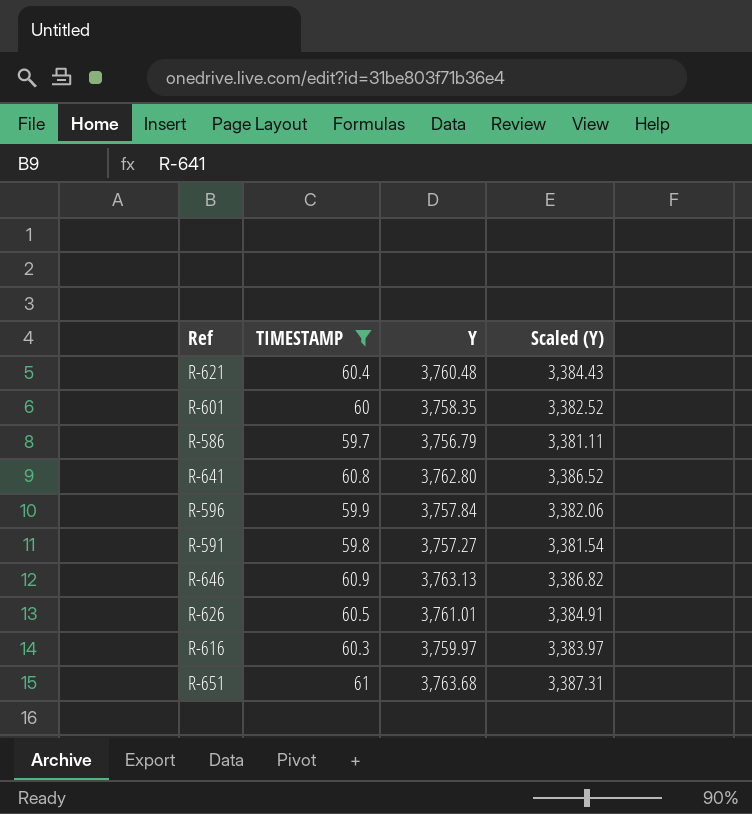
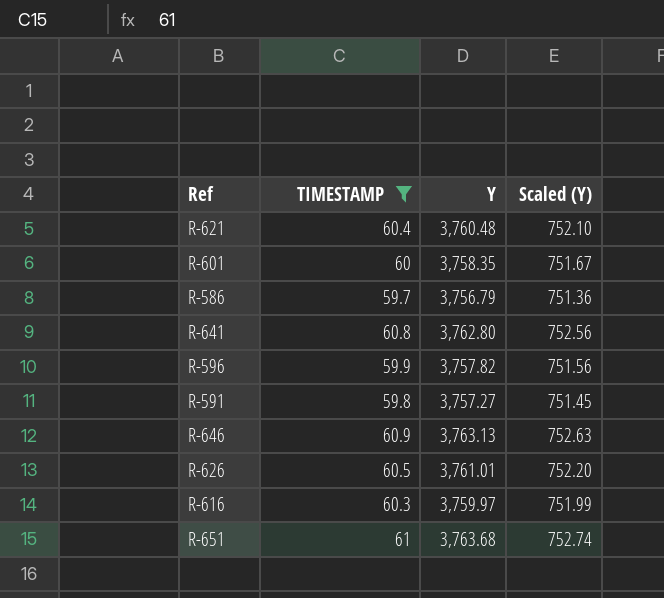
column Scaled (Y) | formula: [Y] * 0.9 -> [Y] * 0.2
R-596 | Y: 3,757.84 -> 3,757.82

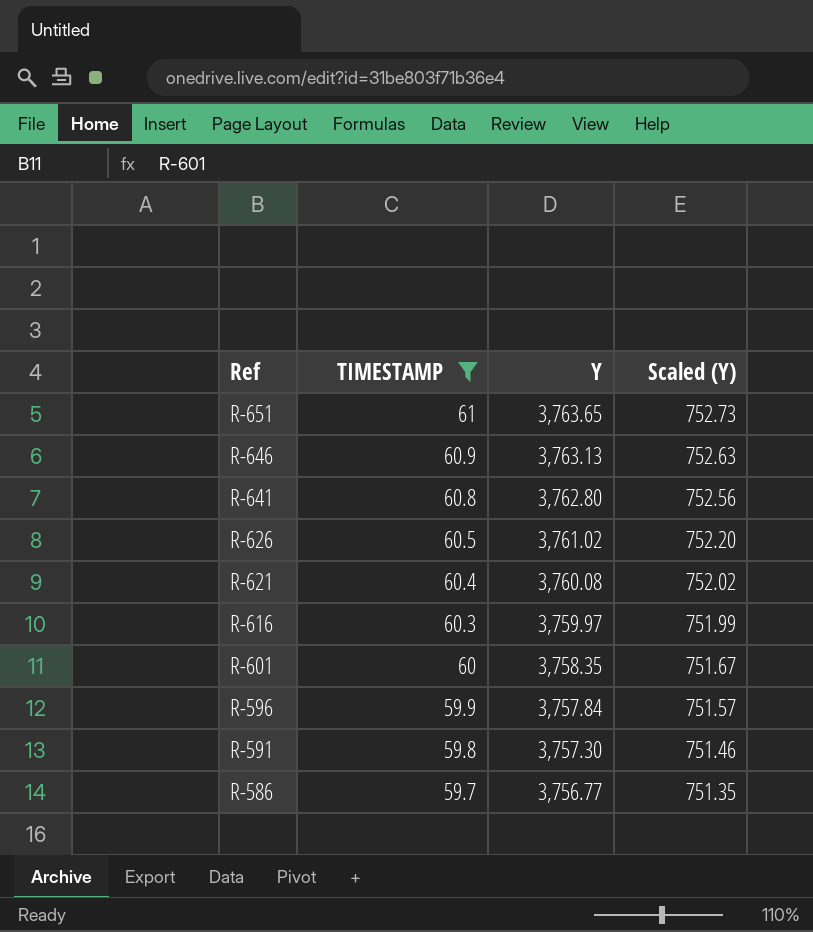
row order: none -> Ref descending
R-651 | Y: 3,763.68 -> 3,763.65
R-651 | Scaled (Y): 752.74 -> 752.73
R-626 | Y: 3,761.01 -> 3,761.02
R-621 | Y: 3,760.48 -> 3,760.08
R-621 | Scaled (Y): 752.10 -> 752.02
R-596 | Y: 3,757.82 -> 3,757.84
R-596 | Scaled (Y): 751.56 -> 751.57
R-591 | Y: 3,757.27 -> 3,757.30
R-591 | Scaled (Y): 751.45 -> 751.46
R-586 | Y: 3,756.79 -> 3,756.77
R-586 | Scaled (Y): 751.36 -> 751.35

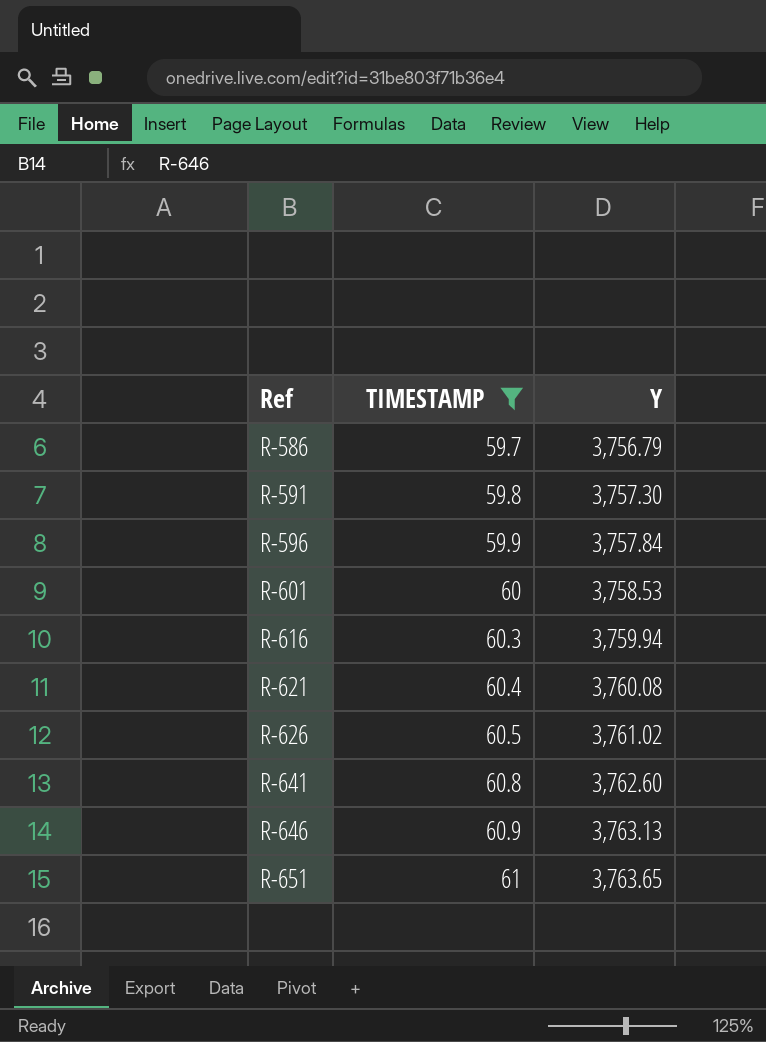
row order: Ref descending -> Ref ascending
column Scaled (Y) | formula: [Y] * 0.2 -> none
R-586 | Y: 3,756.77 -> 3,756.79
R-601 | Y: 3,758.35 -> 3,758.53
R-616 | Y: 3,759.97 -> 3,759.94
R-641 | Y: 3,762.80 -> 3,762.60

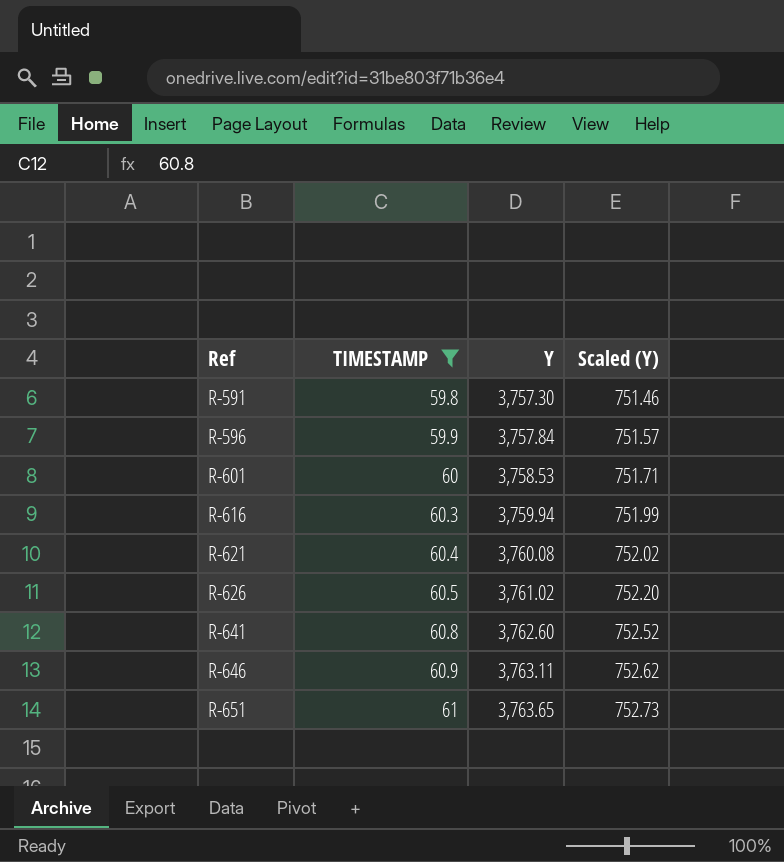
column Scaled (Y) | formula: none -> [Y] * 0.2
row R-586: 59.7 | 3,756.79 -> none
R-646 | Y: 3,763.13 -> 3,763.11

